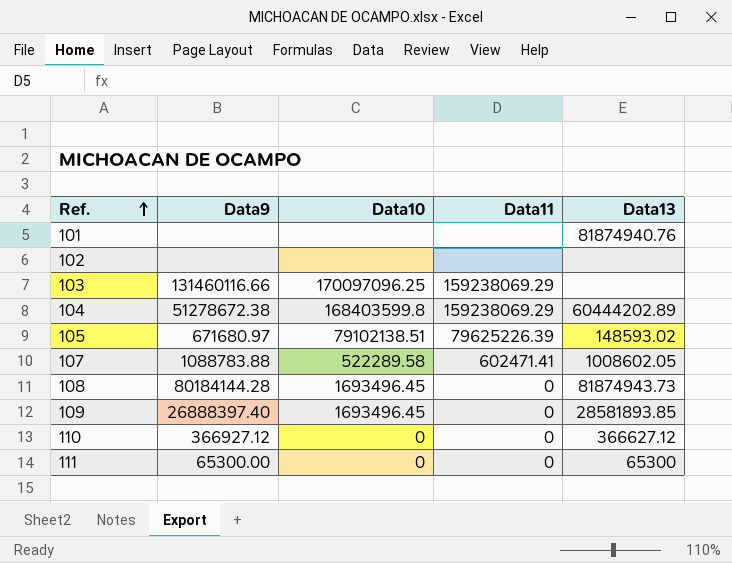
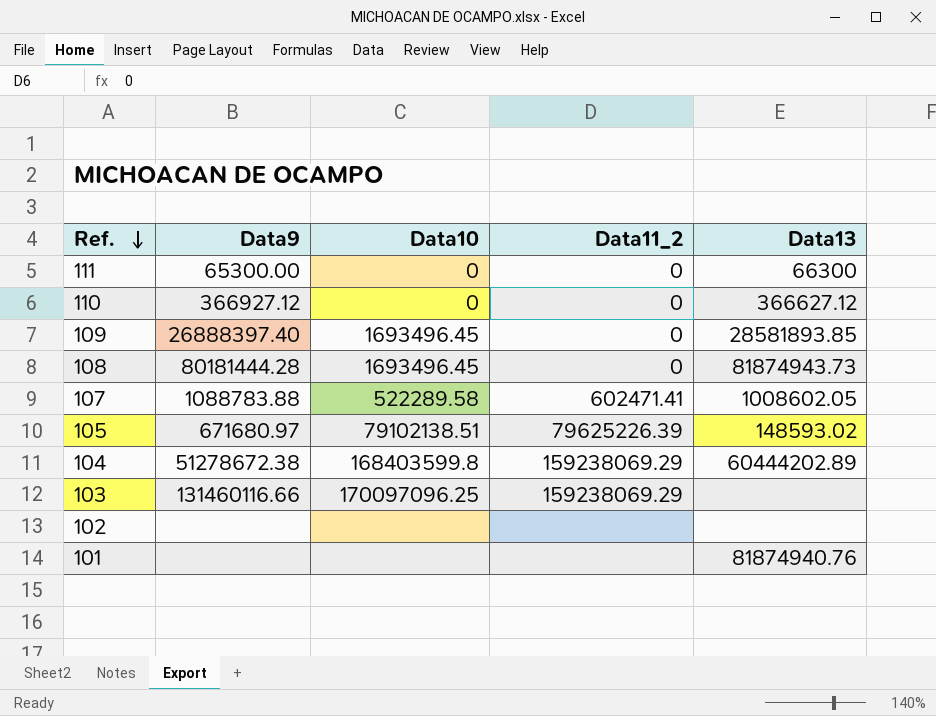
row order: Ref. ascending -> Ref. descending
column name: Data11 -> Data11_2
111 | Data13: 65300 -> 66300
108 | Data9: 80184144.28 -> 80181444.28

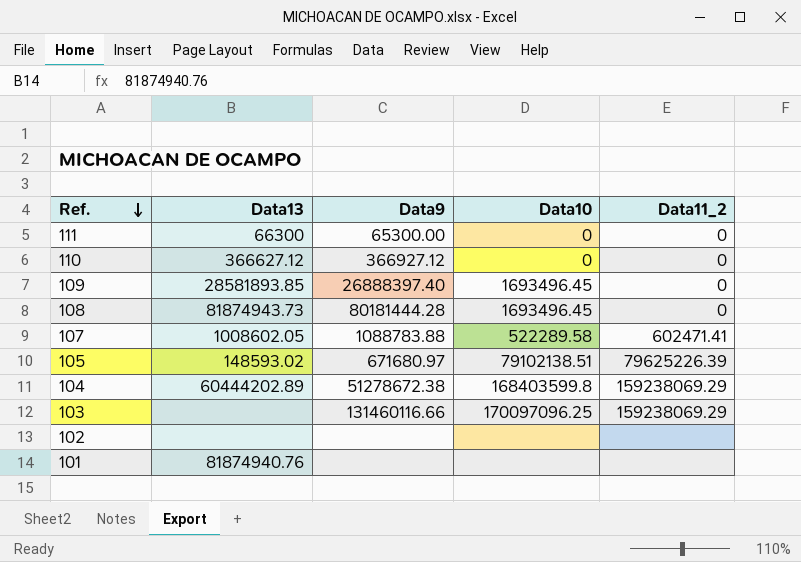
column Data13 | position: 5 -> 2

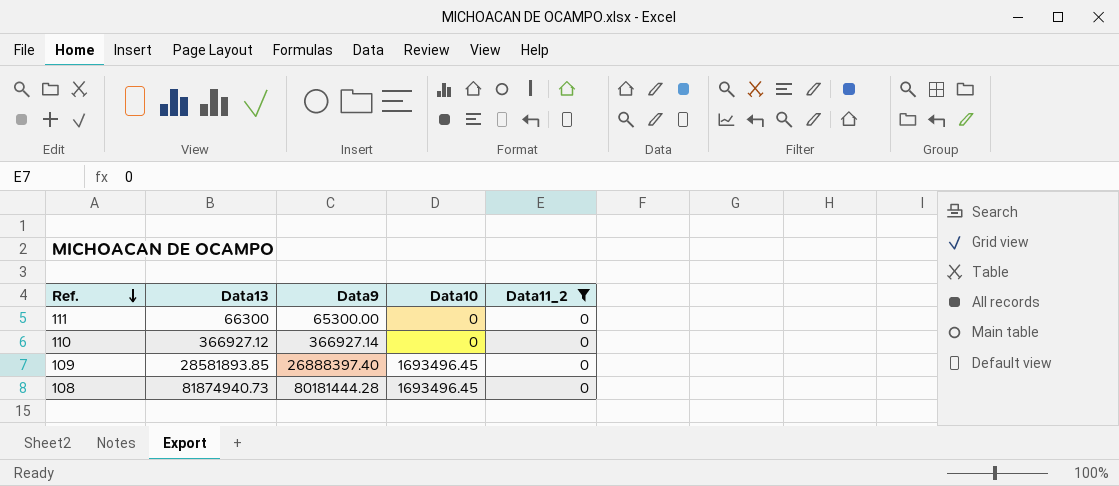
filter: none -> Data11_2 = 0
110 | Data13: 366627.12 -> 366927.12
110 | Data9: 366927.12 -> 366927.14
108 | Data13: 81874943.73 -> 81874940.73

